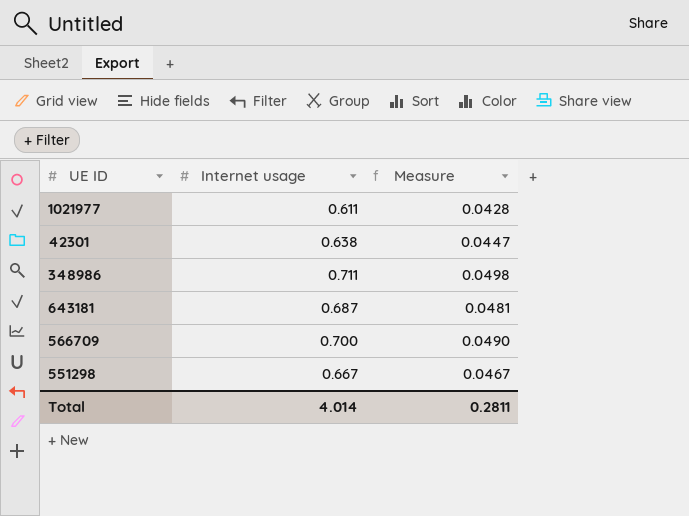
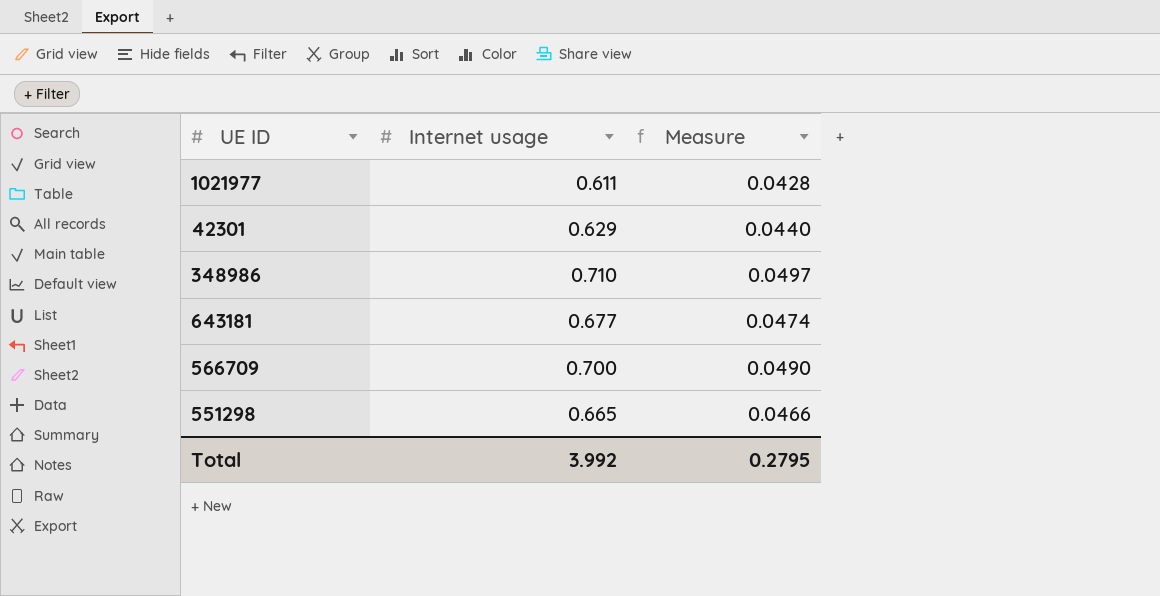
42301 | Internet usage: 0.638 -> 0.629
42301 | Measure: 0.0447 -> 0.0440
348986 | Internet usage: 0.711 -> 0.710
348986 | Measure: 0.0498 -> 0.0497
643181 | Internet usage: 0.687 -> 0.677
643181 | Measure: 0.0481 -> 0.0474
551298 | Internet usage: 0.667 -> 0.665
551298 | Measure: 0.0467 -> 0.0466
Total | Internet usage: 4.014 -> 3.992
Total | Measure: 0.2811 -> 0.2795

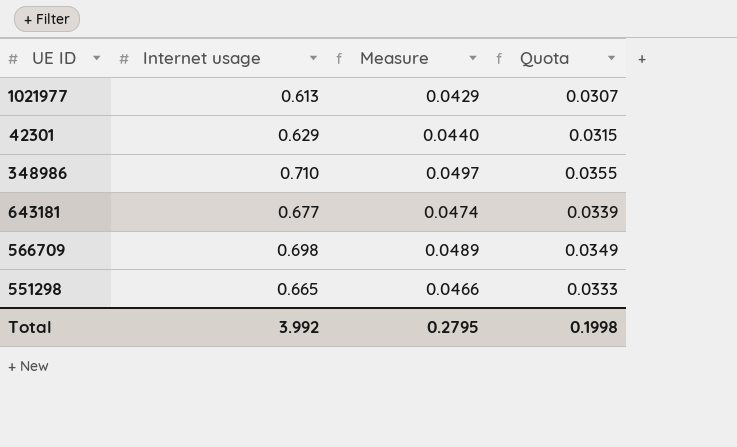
column Quota | formula: none -> [Internet usage] * 0.05
1021977 | Internet usage: 0.611 -> 0.613
1021977 | Measure: 0.0428 -> 0.0429
566709 | Internet usage: 0.700 -> 0.698
566709 | Measure: 0.0490 -> 0.0489

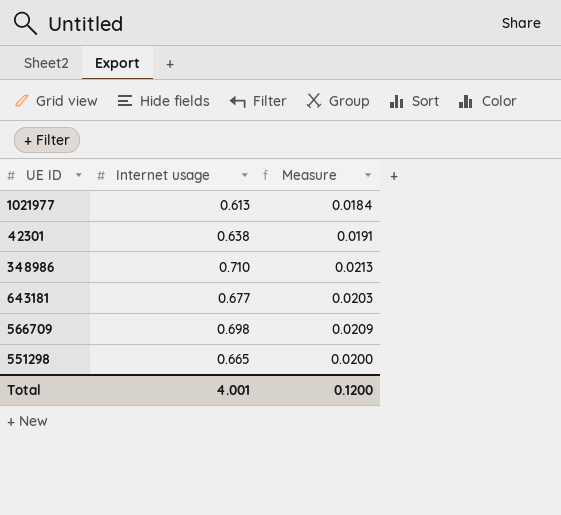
column Quota | formula: [Internet usage] * 0.05 -> none
column Measure | formula: [Internet usage] * 0.07 -> [Internet usage] * 0.03
42301 | Internet usage: 0.629 -> 0.638
Total | Internet usage: 3.992 -> 4.001
Total | Measure: 0.2795 -> 0.1200

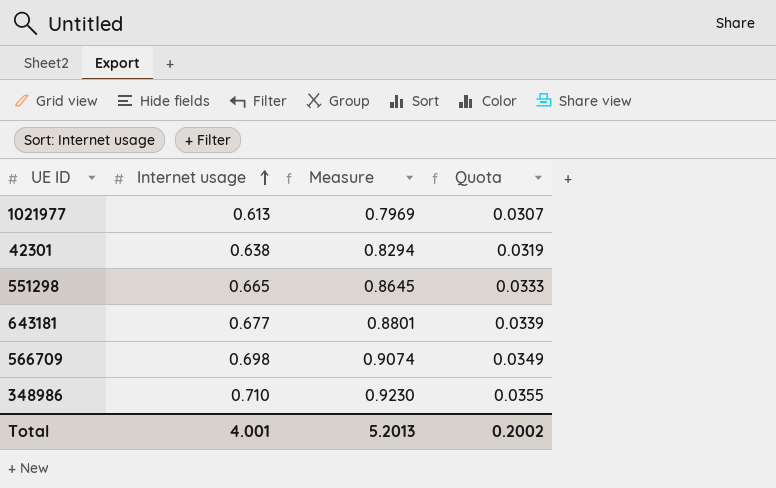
row order: none -> Internet usage ascending
column Measure | formula: [Internet usage] * 0.03 -> [Internet usage] * 1.3
column Quota | formula: none -> [Internet usage] * 0.05
Total | Measure: 0.1200 -> 5.2013

